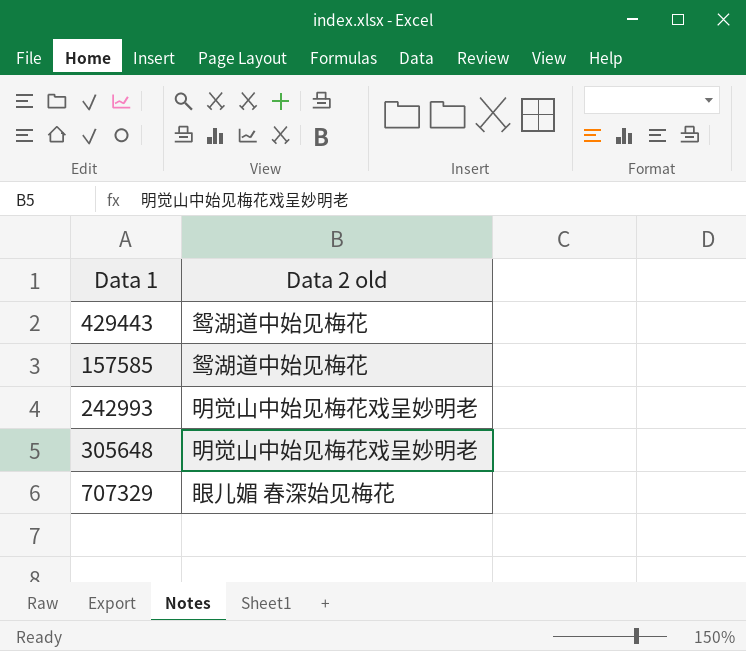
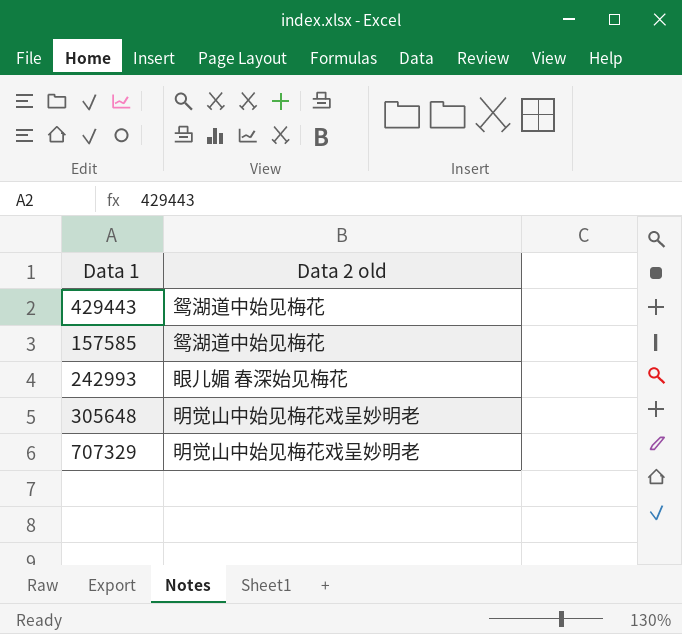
242993 | Data 2 old: 明觉山中始见梅花戏呈妙明老 -> 眼儿媚 春深始见梅花
707329 | Data 2 old: 眼儿媚 春深始见梅花 -> 明觉山中始见梅花戏呈妙明老

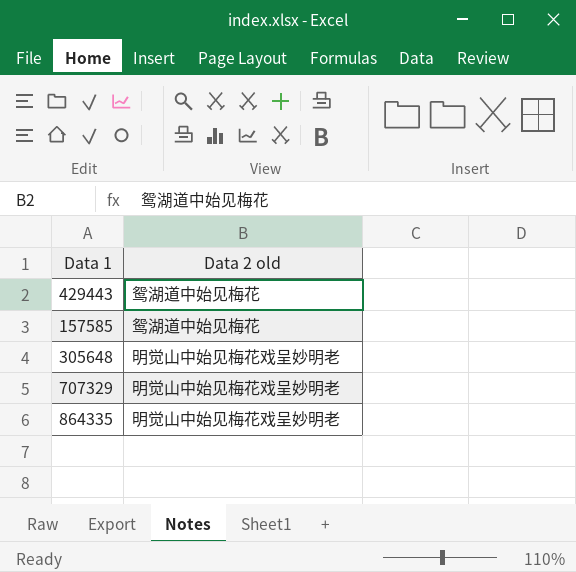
row 242993: 眼儿媚 春深始见梅花 -> none
row 864335: none -> 明觉山中始见梅花戏呈妙明老

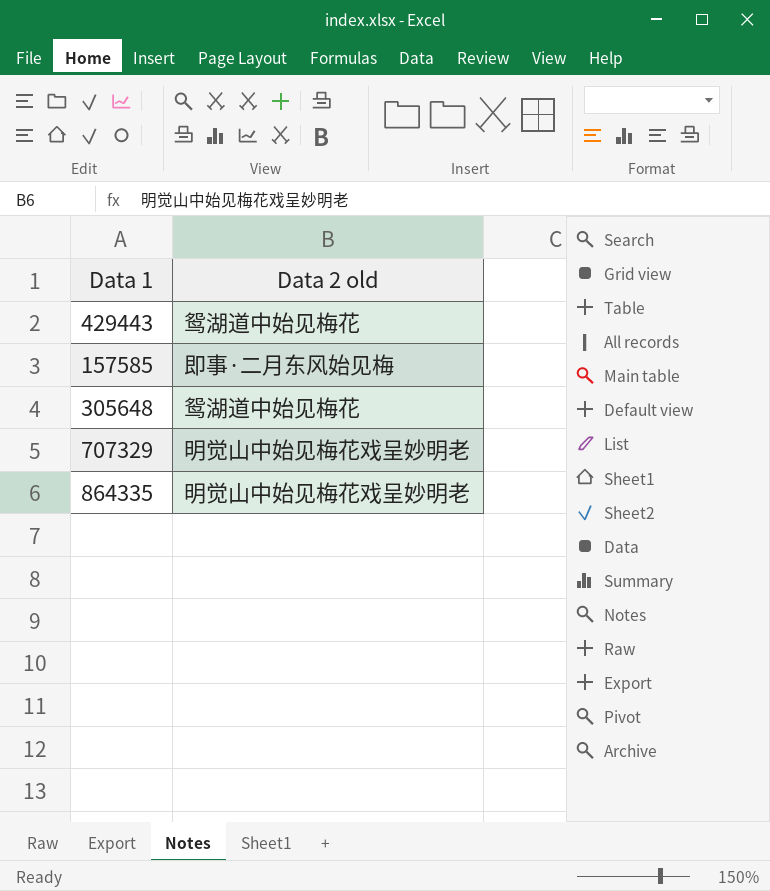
157585 | Data 2 old: 鸳湖道中始见梅花 -> 即事·二月东风始见梅
305648 | Data 2 old: 明觉山中始见梅花戏呈妙明老 -> 鸳湖道中始见梅花

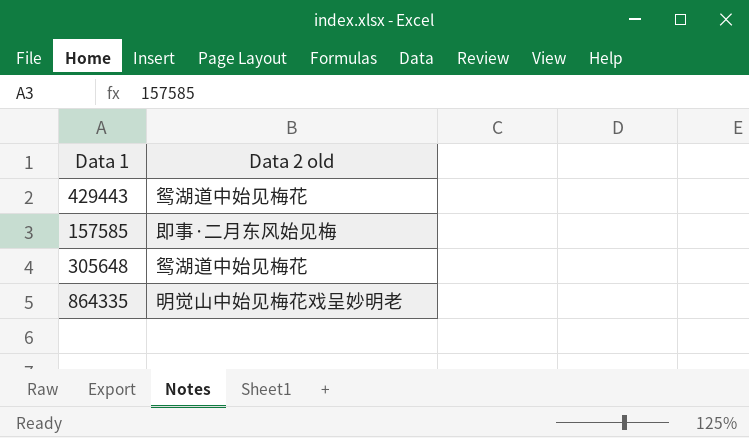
row 707329: 明觉山中始见梅花戏呈妙明老 -> none

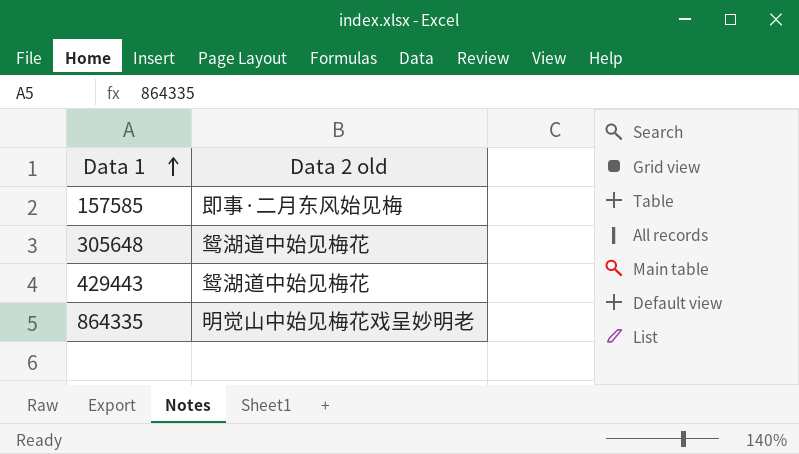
row order: none -> Data 1 ascending

